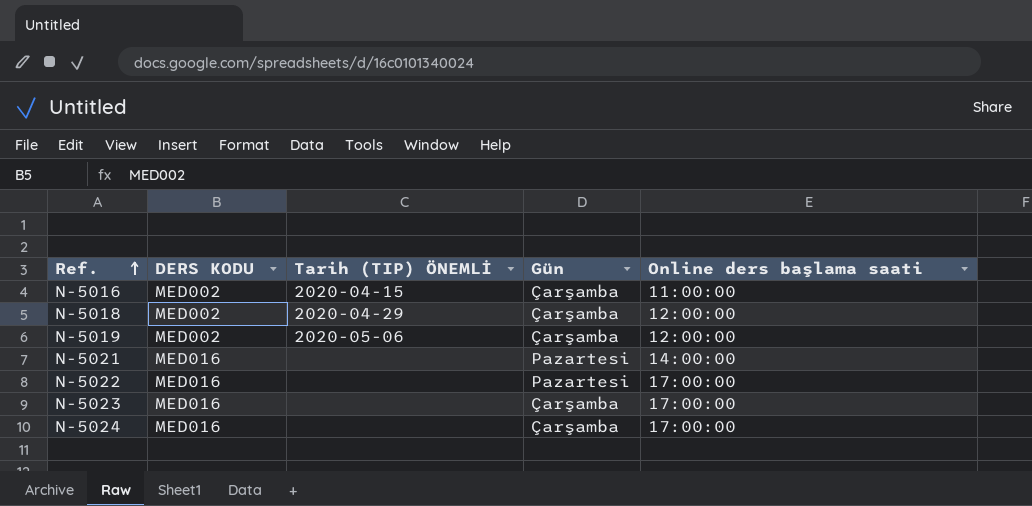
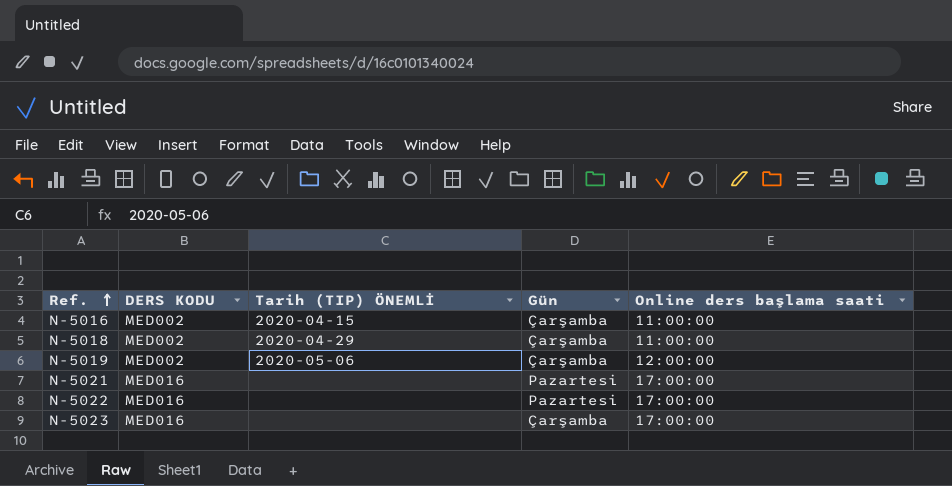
row N-5024: MED016 | none | Çarşamba | 17:00:00 -> none
N-5018 | Online ders başlama saati: 12:00:00 -> 11:00:00
N-5021 | Online ders başlama saati: 14:00:00 -> 17:00:00

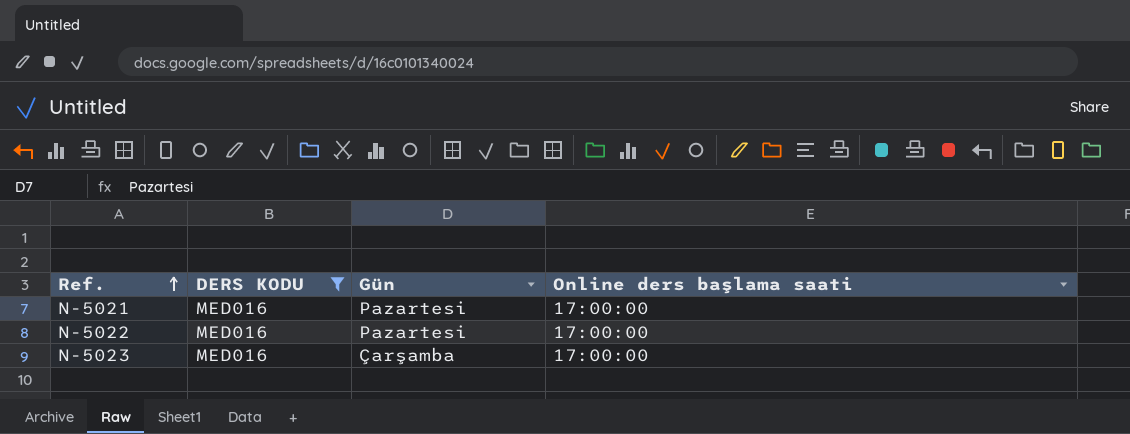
filter: none -> DERS KODU = MED016
column Tarih (TIP) ÖNEMLİ | position: 3 -> none

